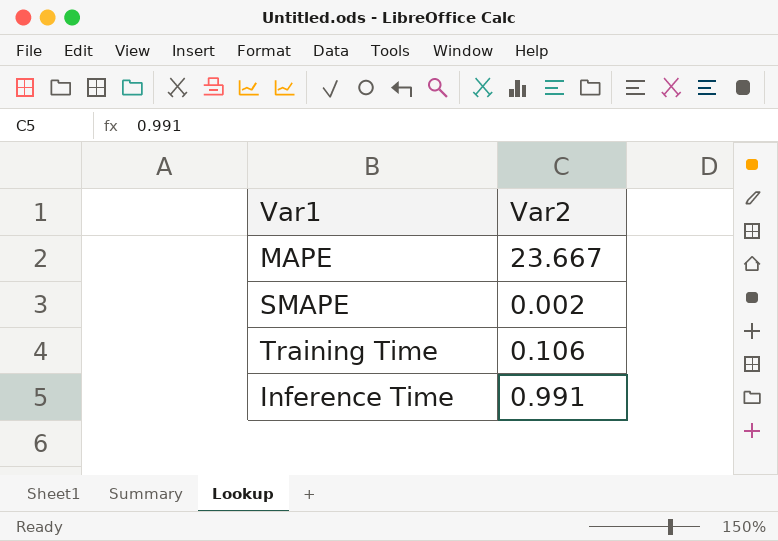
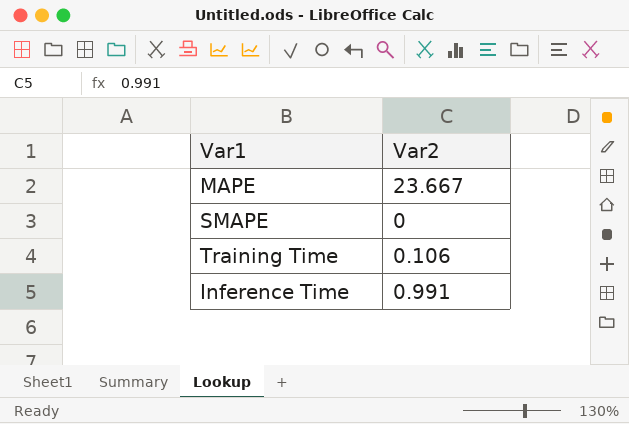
SMAPE | Var2: 0.002 -> 0

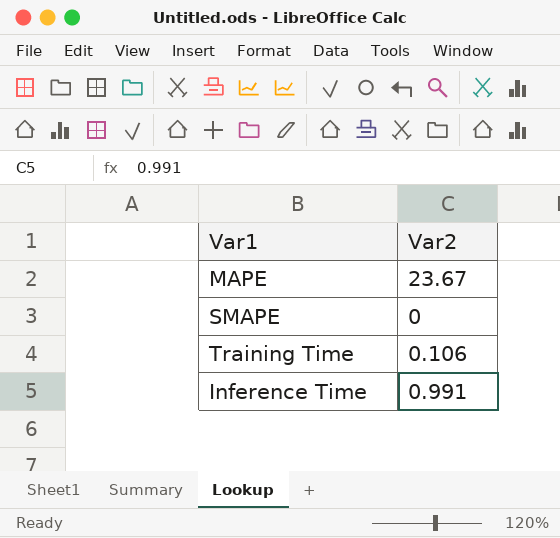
MAPE | Var2: 23.667 -> 23.67

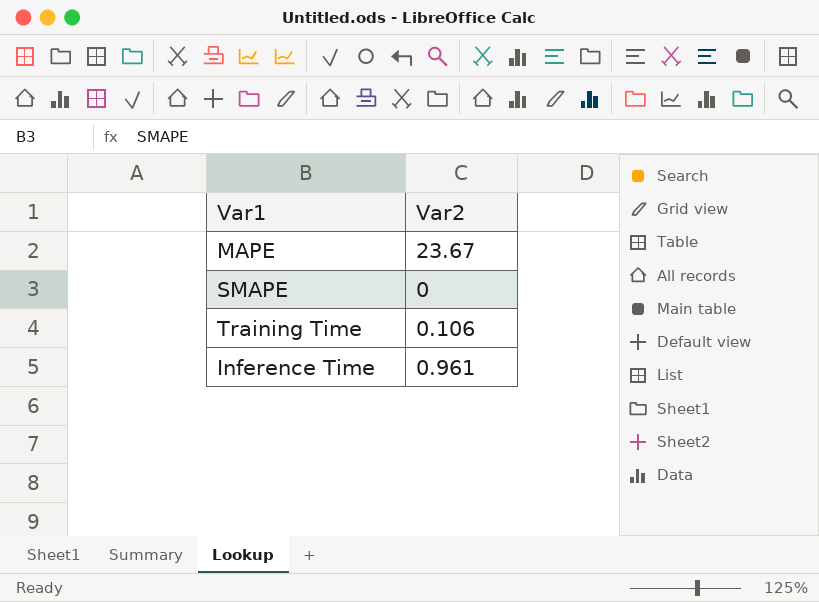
Inference Time | Var2: 0.991 -> 0.961

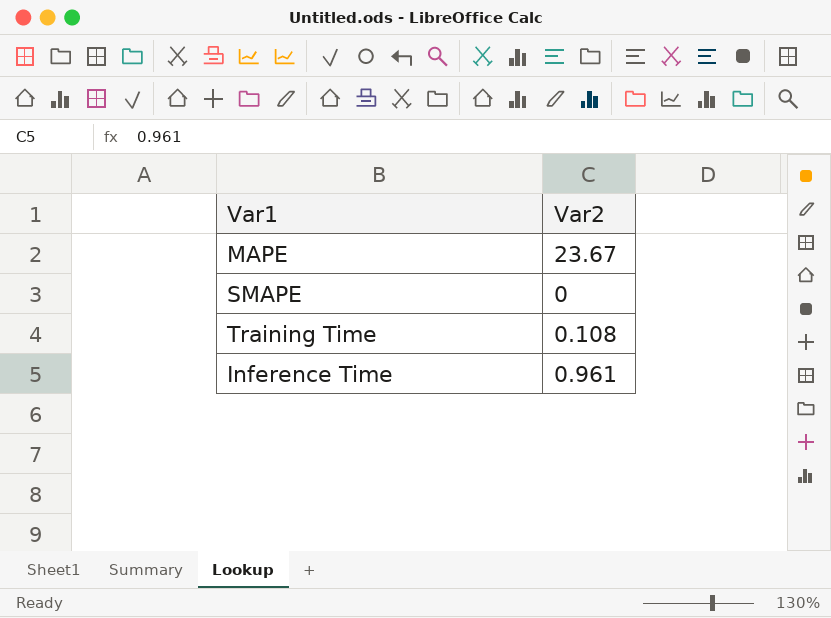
Training Time | Var2: 0.106 -> 0.108

